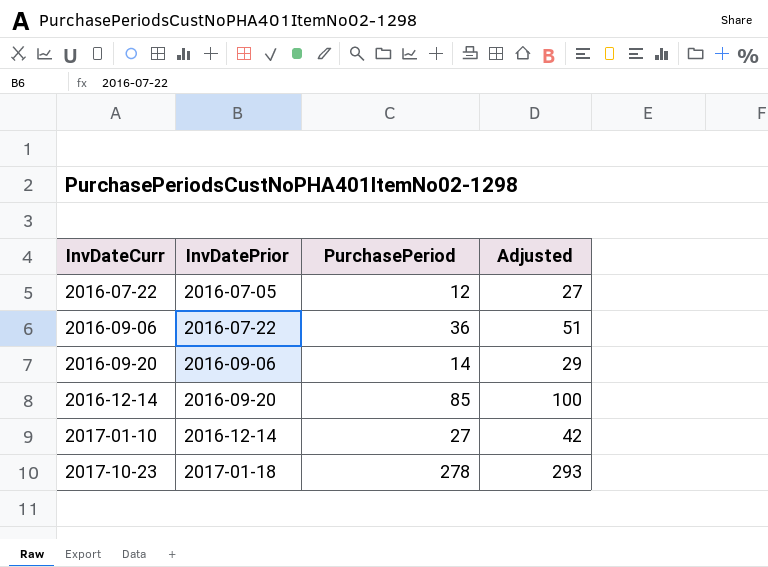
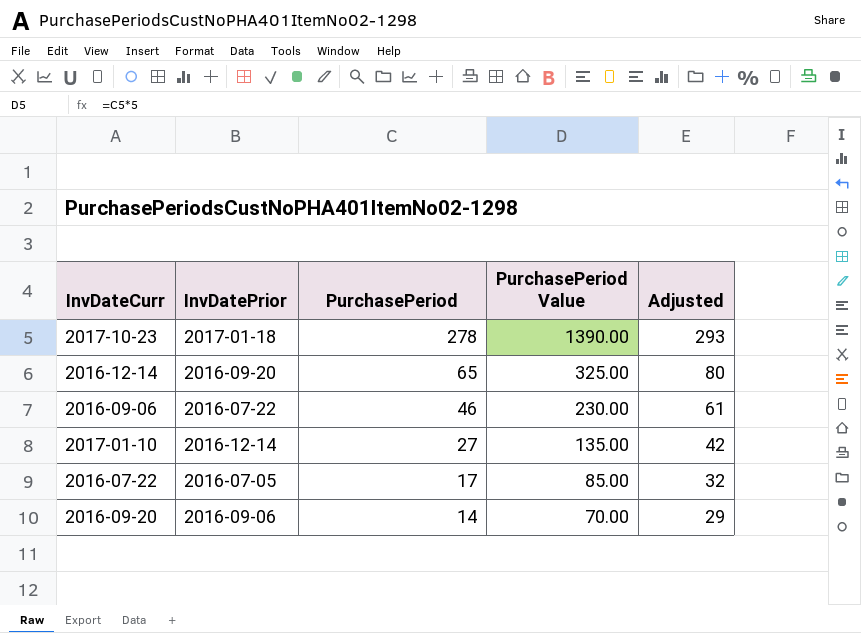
row order: InvDateCurr ascending -> PurchasePeriod descending
column PurchasePeriod Value | formula: none -> [PurchasePeriod] * 5
2016-12-14 | PurchasePeriod: 85 -> 65
2016-12-14 | Adjusted: 100 -> 80
2016-09-06 | PurchasePeriod: 36 -> 46
2016-09-06 | Adjusted: 51 -> 61
2016-07-22 | PurchasePeriod: 12 -> 17
2016-07-22 | Adjusted: 27 -> 32

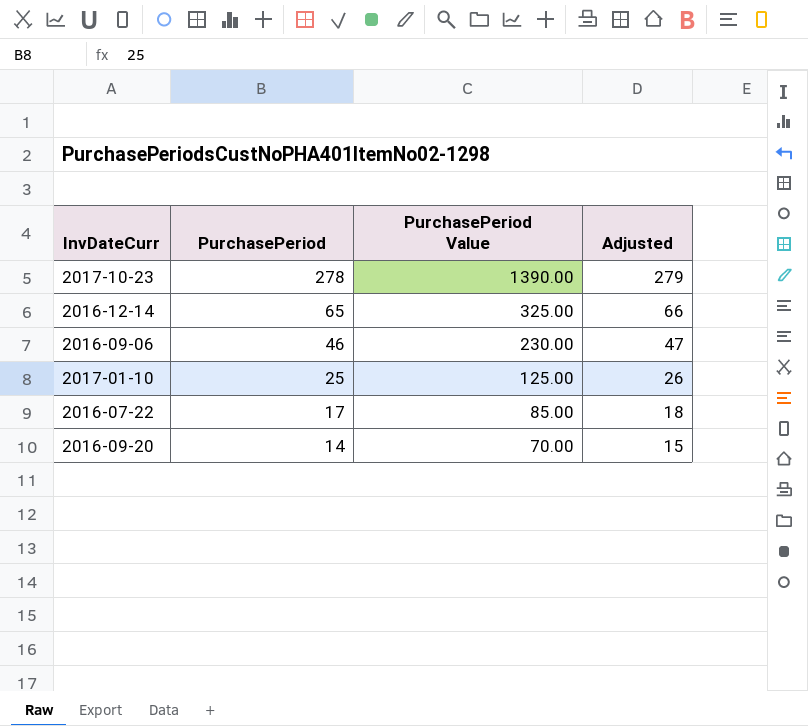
column InvDatePrior | position: 2 -> none
column Adjusted | formula: [PurchasePeriod] + 15 -> [PurchasePeriod] + 1
2017-01-10 | PurchasePeriod: 27 -> 25
2017-01-10 | PurchasePeriod Value: 135.00 -> 125.00

